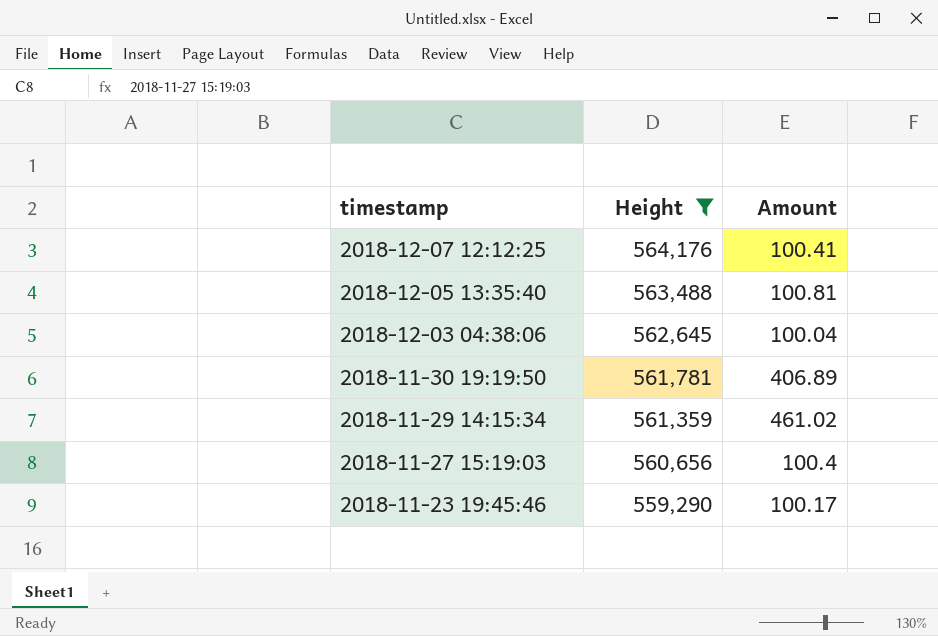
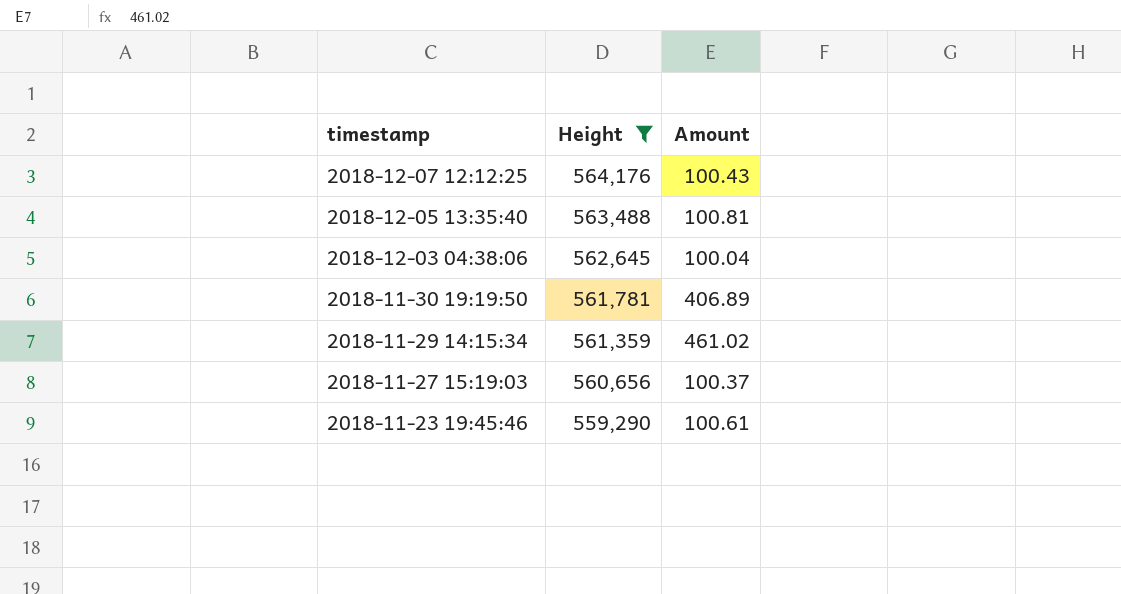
2018-12-07 12:12:25 | Amount: 100.41 -> 100.43
2018-11-27 15:19:03 | Amount: 100.4 -> 100.37
2018-11-23 19:45:46 | Amount: 100.17 -> 100.61

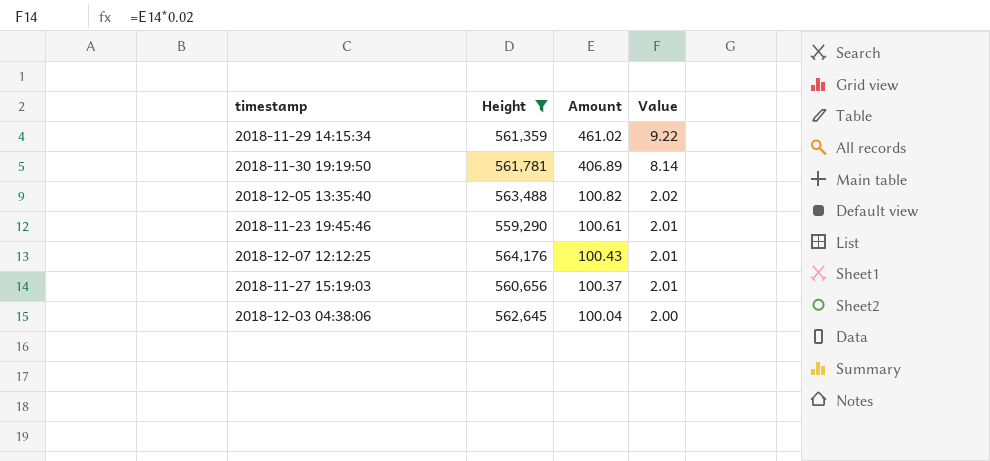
row order: timestamp descending -> Amount descending
column Value | formula: none -> [Amount] * 0.02
2018-12-05 13:35:40 | Amount: 100.81 -> 100.82

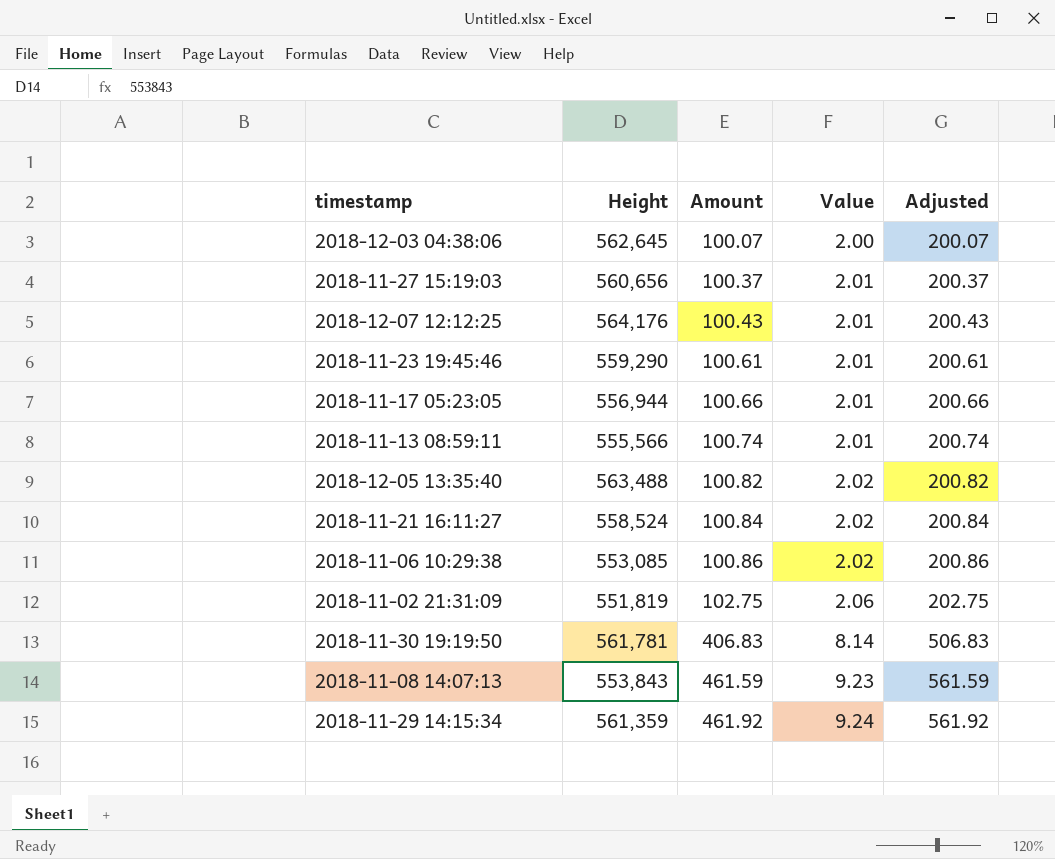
filter: Height >= 559,290 -> none
row order: Amount descending -> Amount ascending
column Adjusted | formula: none -> [Amount] + 100
2018-12-03 04:38:06 | Amount: 100.04 -> 100.07
2018-11-30 19:19:50 | Amount: 406.89 -> 406.83
2018-11-29 14:15:34 | Amount: 461.02 -> 461.92
2018-11-29 14:15:34 | Value: 9.22 -> 9.24

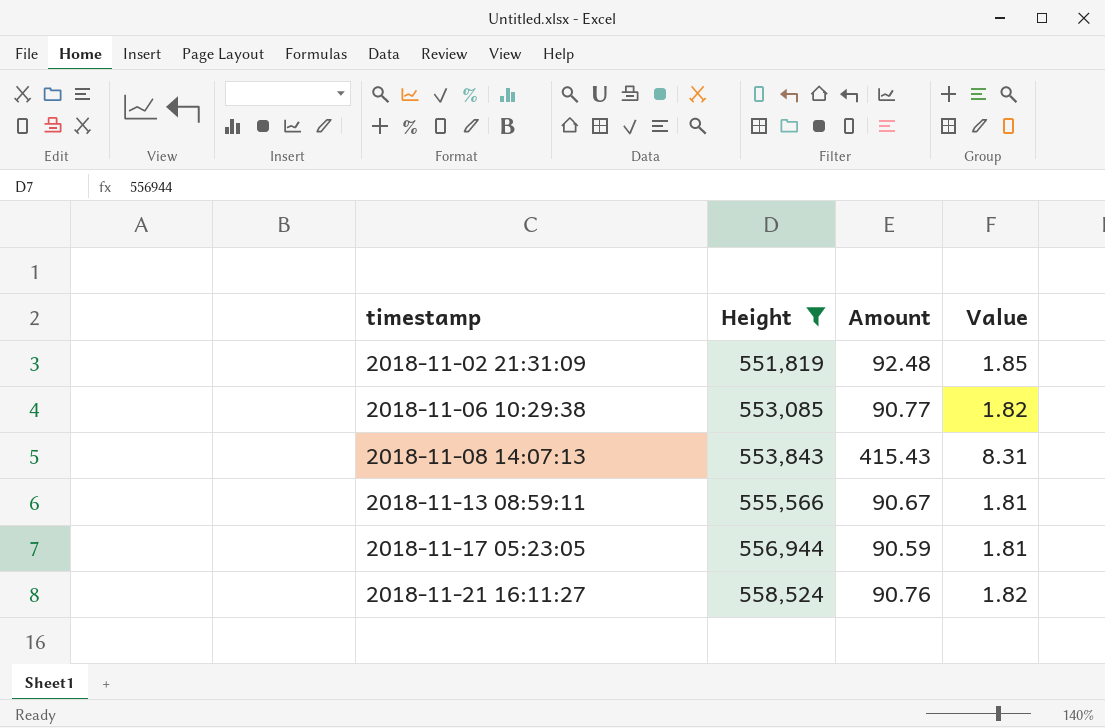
filter: none -> Height <= 558,524
row order: Amount ascending -> timestamp ascending
column Adjusted | formula: [Amount] + 100 -> none
2018-11-02 21:31:09 | Amount: 102.75 -> 92.48
2018-11-02 21:31:09 | Value: 2.06 -> 1.85
2018-11-06 10:29:38 | Amount: 100.86 -> 90.77
2018-11-06 10:29:38 | Value: 2.02 -> 1.82
2018-11-08 14:07:13 | Amount: 461.59 -> 415.43
2018-11-08 14:07:13 | Value: 9.23 -> 8.31
2018-11-13 08:59:11 | Amount: 100.74 -> 90.67
2018-11-13 08:59:11 | Value: 2.01 -> 1.81
2018-11-17 05:23:05 | Amount: 100.66 -> 90.59
2018-11-17 05:23:05 | Value: 2.01 -> 1.81
2018-11-21 16:11:27 | Amount: 100.84 -> 90.76
2018-11-21 16:11:27 | Value: 2.02 -> 1.82

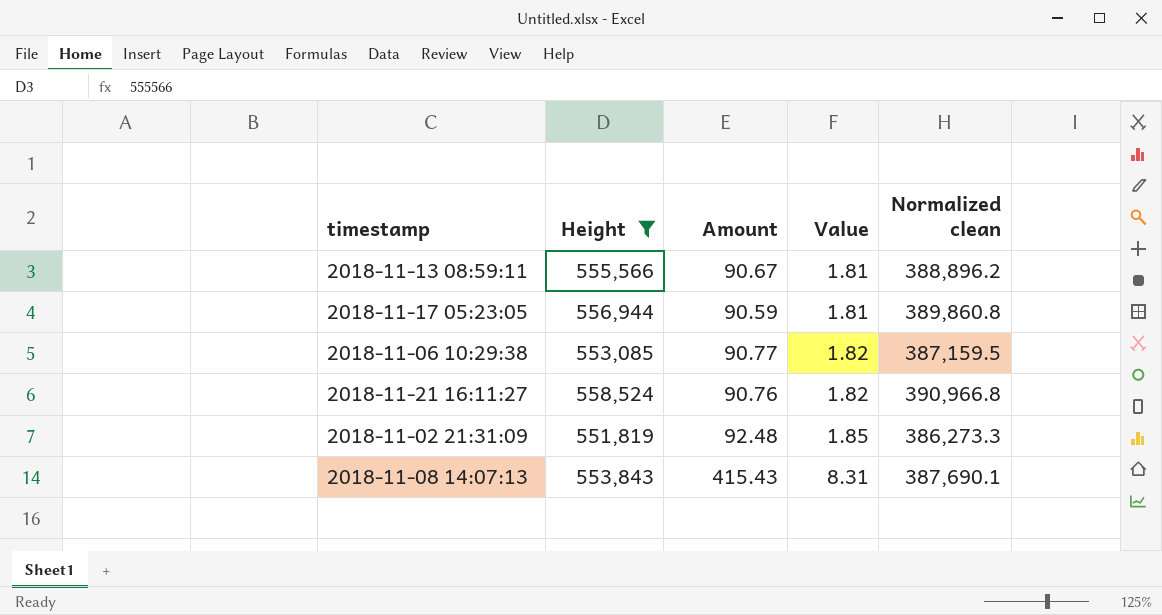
row order: timestamp ascending -> Value ascending
column Normalized clean | formula: none -> [Height] * 0.7

